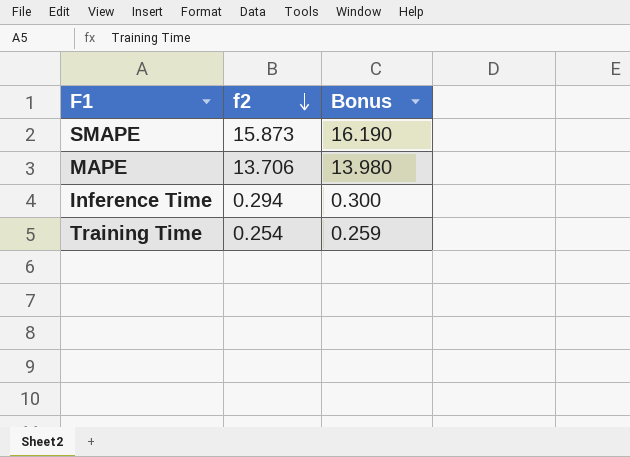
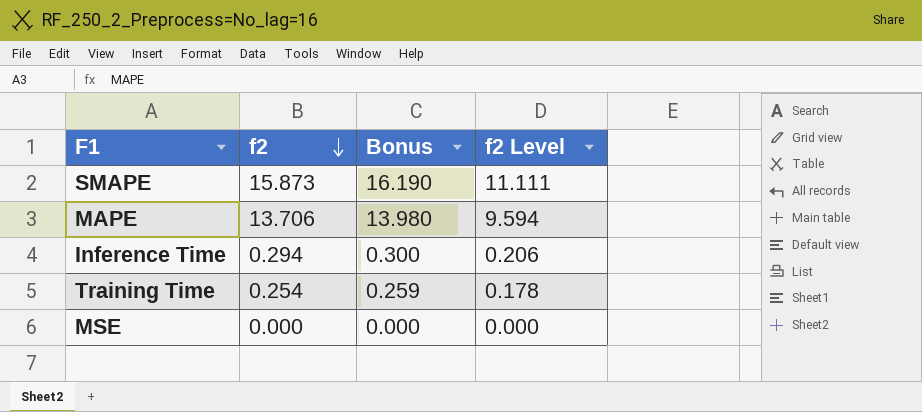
column f2 Level | formula: none -> [f2] * 0.7
row MSE: none -> 0.000 | 0.000 | 0.000

